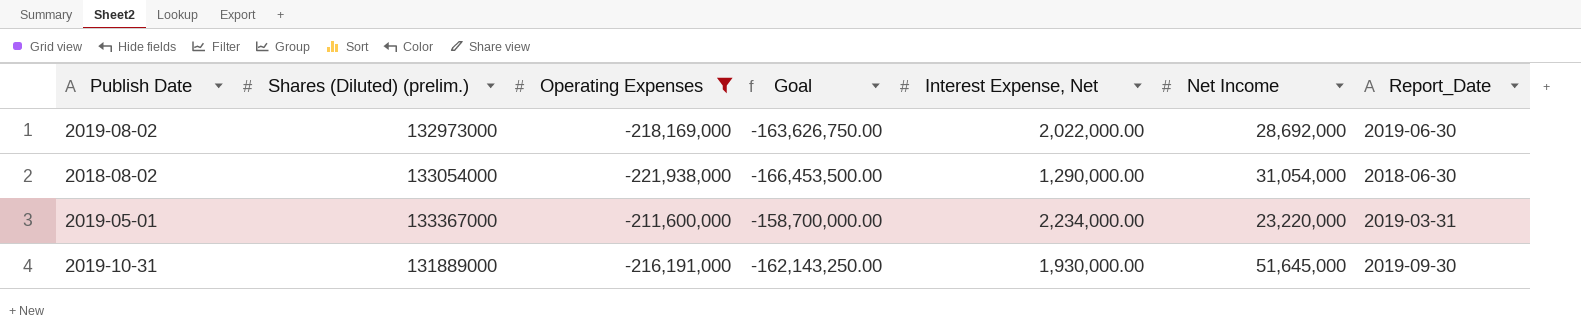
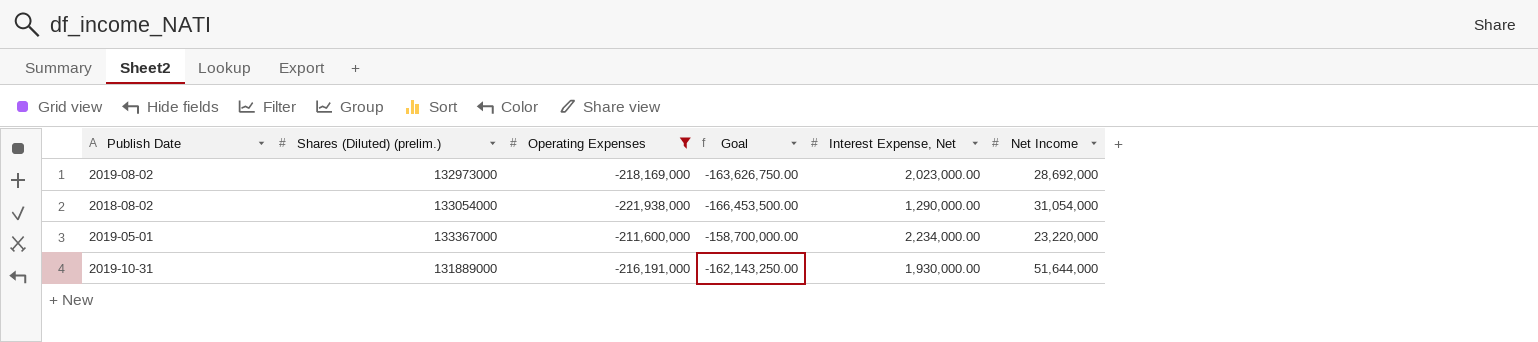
column Report_Date | position: 7 -> none
2019-08-02 | Interest Expense, Net: 2,022,000.00 -> 2,023,000.00
2019-10-31 | Net Income: 51,645,000 -> 51,644,000

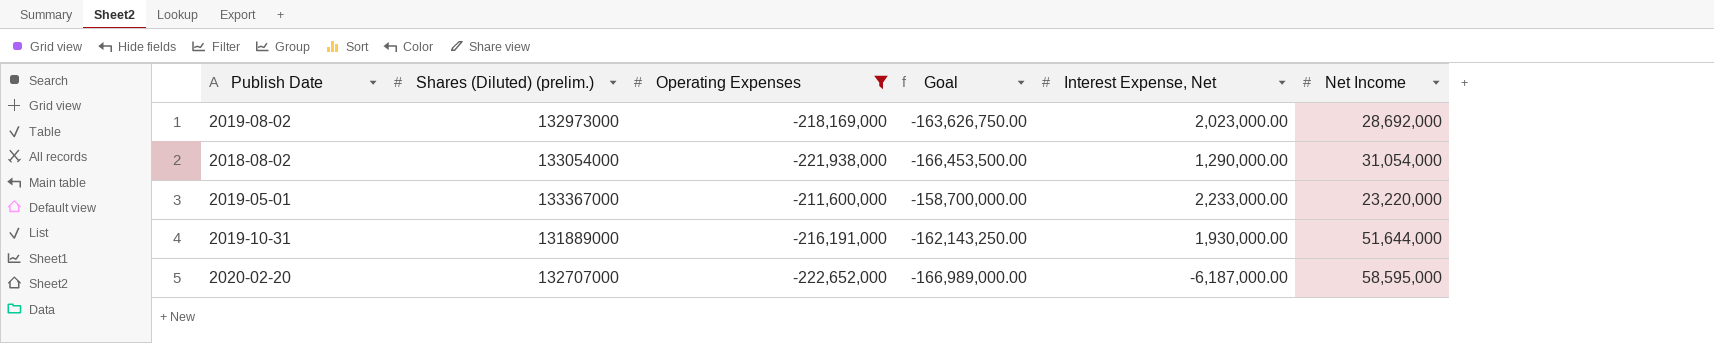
2019-05-01 | Interest Expense, Net: 2,234,000.00 -> 2,233,000.00
row 2020-02-20: none -> 132707000 | -222,652,000 | -166,989,000.00 | -6,187,000.00 | 58,595,000

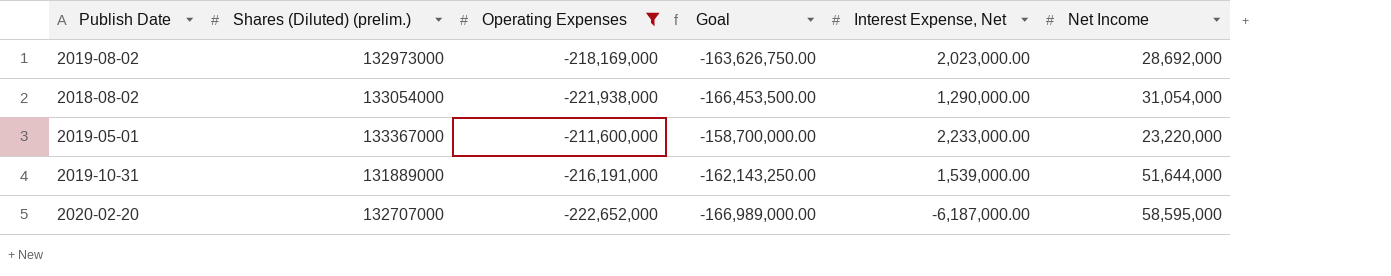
2019-10-31 | Interest Expense, Net: 1,930,000.00 -> 1,539,000.00

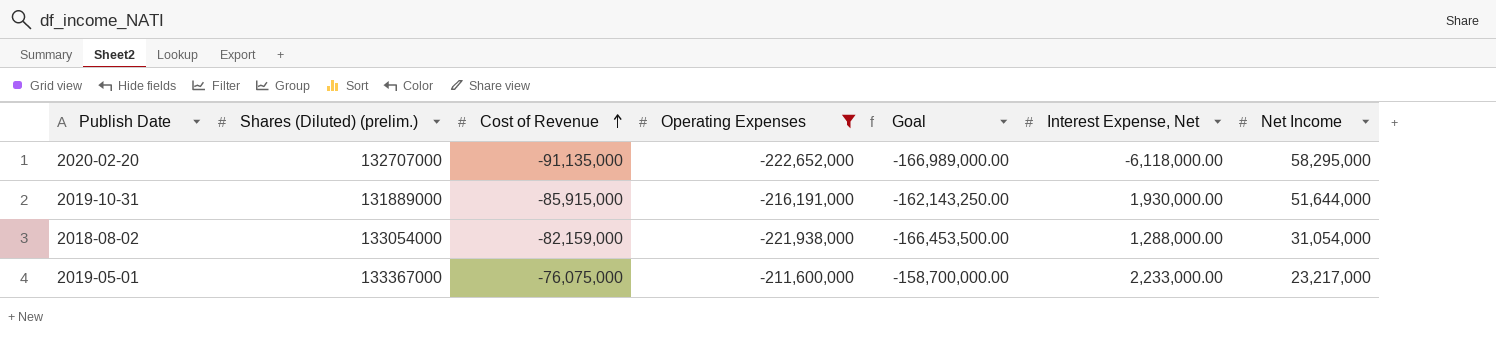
row order: none -> Cost of Revenue ascending
column Cost of Revenue | position: none -> 3
row 2019-08-02: 132973000 | -218,169,000 | -163,626,750.00 | 2,023,000.00 | 28,692,000 -> none
2020-02-20 | Interest Expense, Net: -6,187,000.00 -> -6,118,000.00
2020-02-20 | Net Income: 58,595,000 -> 58,295,000
2019-10-31 | Interest Expense, Net: 1,539,000.00 -> 1,930,000.00
2018-08-02 | Interest Expense, Net: 1,290,000.00 -> 1,288,000.00
2019-05-01 | Net Income: 23,220,000 -> 23,217,000

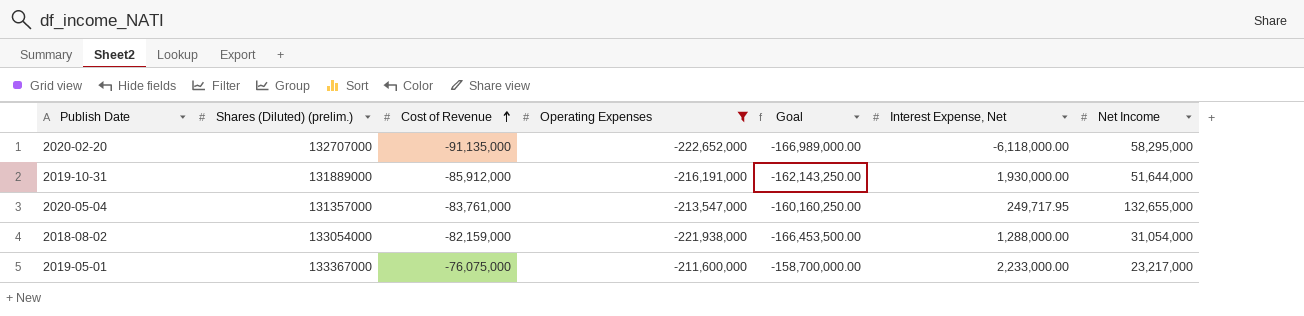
2019-10-31 | Cost of Revenue: -85,915,000 -> -85,912,000
row 2020-05-04: none -> 131357000 | -83,761,000 | -213,547,000 | -160,160,250.00 | 249,717.95 | 132,655,000

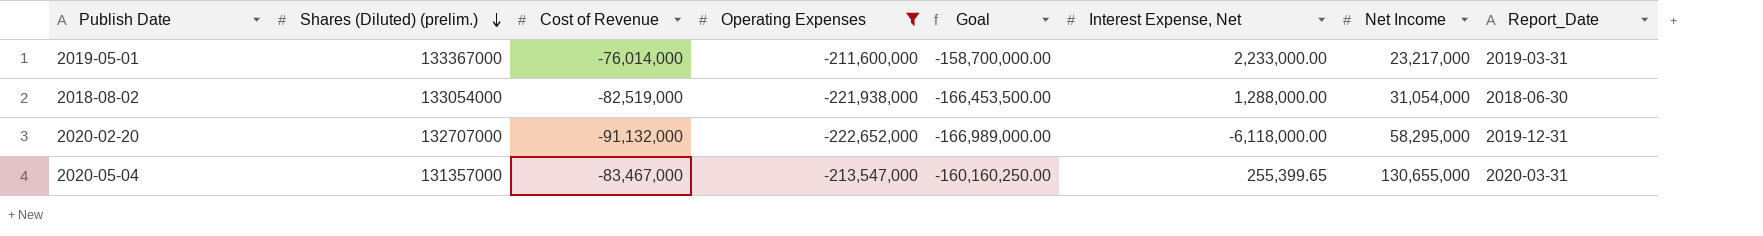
row order: Cost of Revenue ascending -> Shares (Diluted) (prelim.) descending
column Report_Date | position: none -> 8
row 2019-10-31: 131889000 | -85,912,000 | -216,191,000 | -162,143,250.00 | 1,930,000.00 | 51,644,000 -> none
2019-05-01 | Cost of Revenue: -76,075,000 -> -76,014,000
2018-08-02 | Cost of Revenue: -82,159,000 -> -82,519,000
2020-02-20 | Cost of Revenue: -91,135,000 -> -91,132,000
2020-05-04 | Cost of Revenue: -83,761,000 -> -83,467,000
2020-05-04 | Interest Expense, Net: 249,717.95 -> 255,399.65
2020-05-04 | Net Income: 132,655,000 -> 130,655,000

